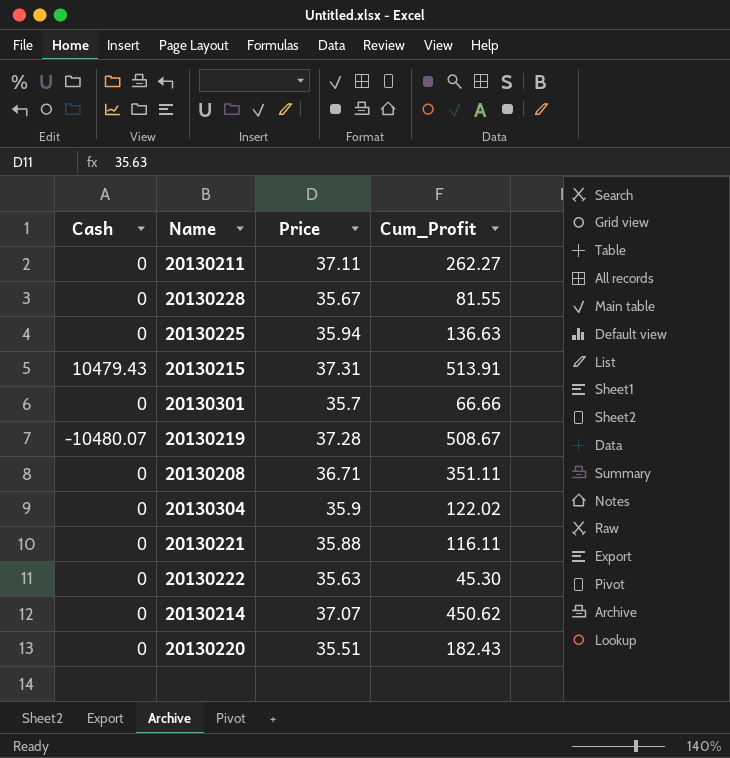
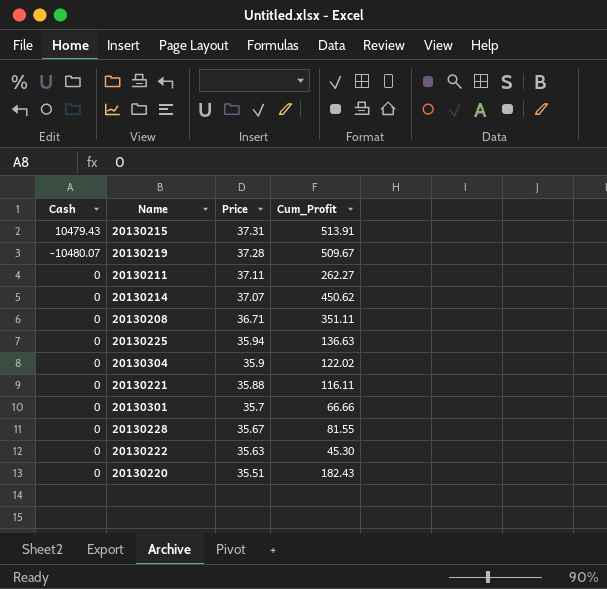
row order: none -> Price descending
20130219 | Cum_Profit: 508.67 -> 509.67

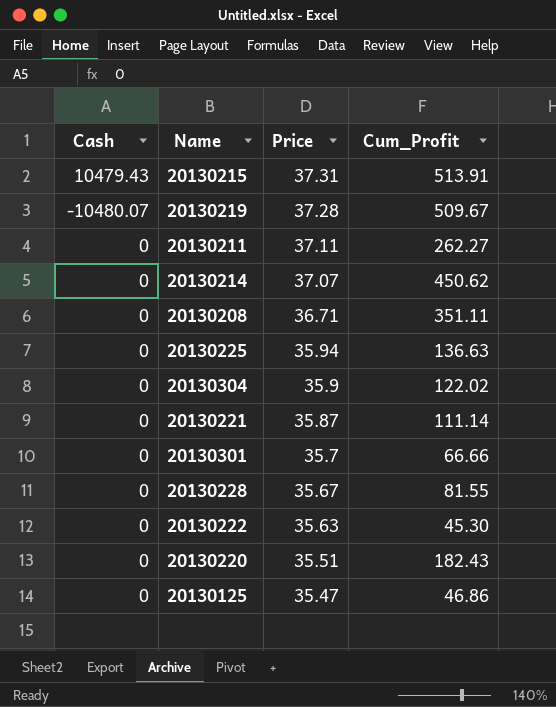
20130221 | Price: 35.88 -> 35.87
20130221 | Cum_Profit: 116.11 -> 111.14
row 20130125: none -> 0 | 35.47 | 46.86

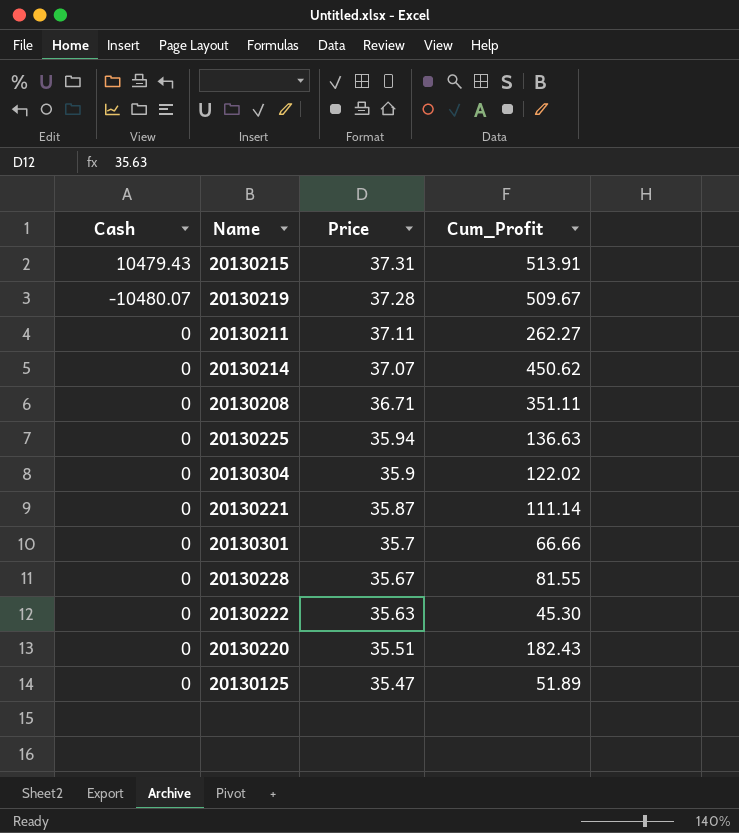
20130125 | Cum_Profit: 46.86 -> 51.89

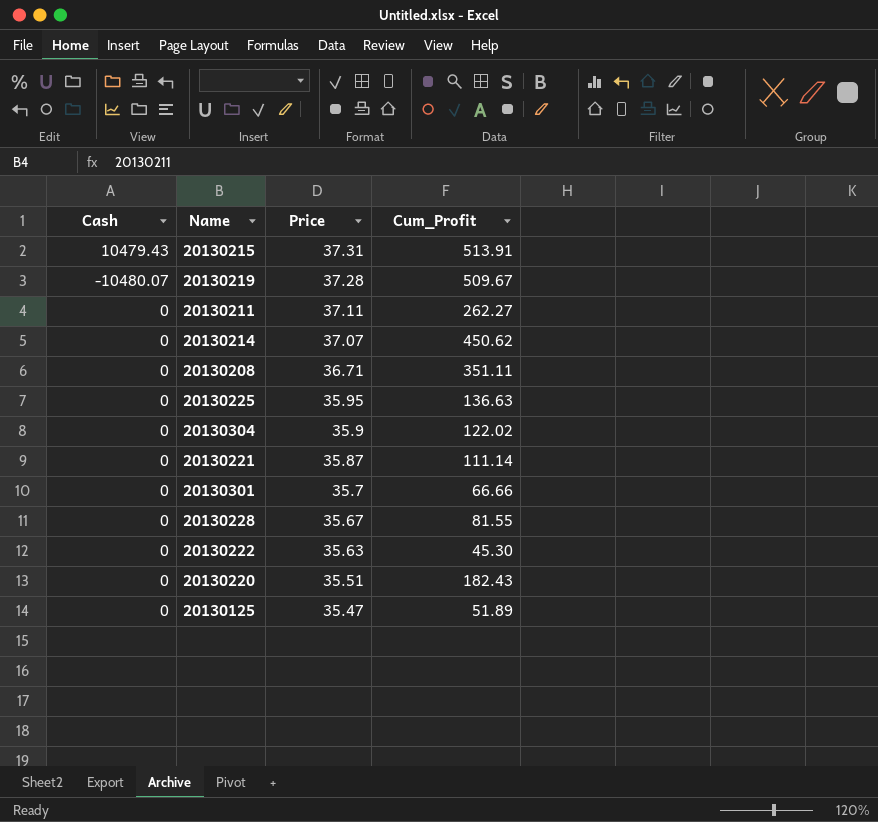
20130225 | Price: 35.94 -> 35.95

